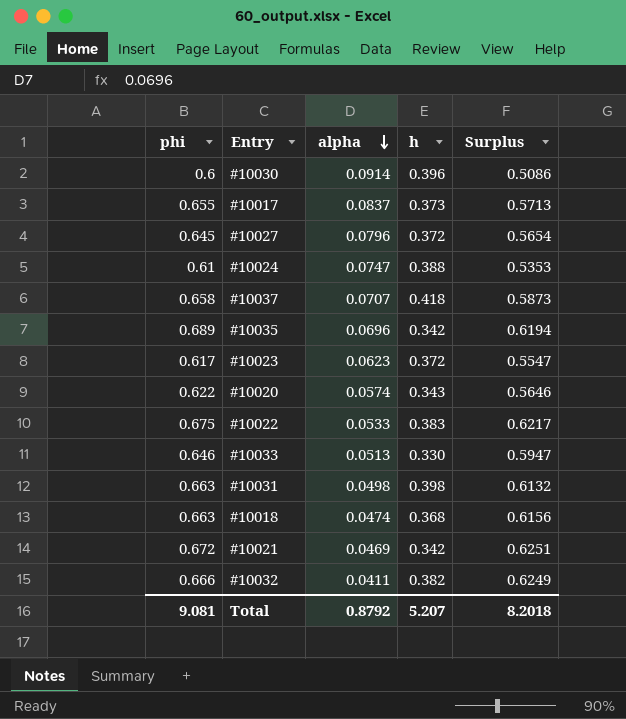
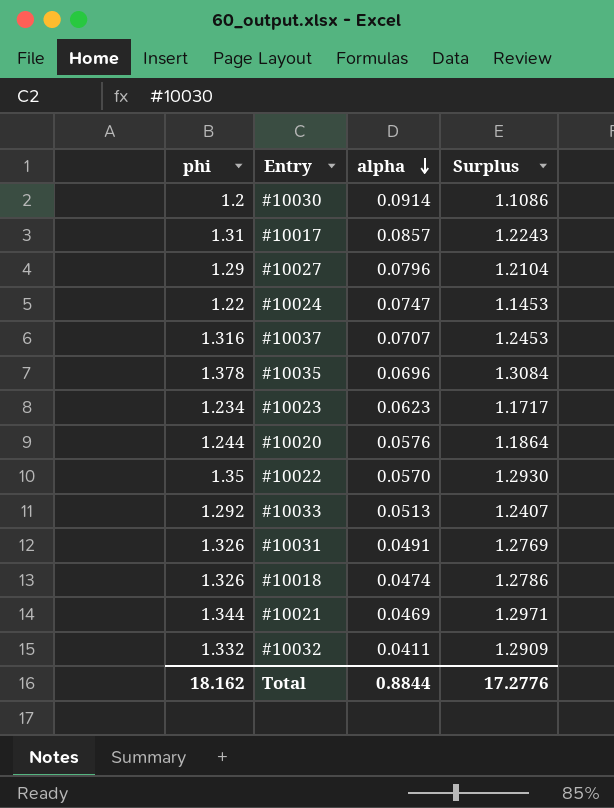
column h | position: 4 -> none
#10030 | phi: 0.6 -> 1.2
#10030 | Surplus: 0.5086 -> 1.1086
#10017 | phi: 0.655 -> 1.31
#10017 | alpha: 0.0837 -> 0.0857
#10017 | Surplus: 0.5713 -> 1.2243
#10027 | phi: 0.645 -> 1.29
#10027 | Surplus: 0.5654 -> 1.2104
#10024 | phi: 0.61 -> 1.22
#10024 | Surplus: 0.5353 -> 1.1453
#10037 | phi: 0.658 -> 1.316
#10037 | Surplus: 0.5873 -> 1.2453
#10035 | phi: 0.689 -> 1.378
#10035 | Surplus: 0.6194 -> 1.3084
#10023 | phi: 0.617 -> 1.234
#10023 | Surplus: 0.5547 -> 1.1717
#10020 | phi: 0.622 -> 1.244
#10020 | alpha: 0.0574 -> 0.0576
#10020 | Surplus: 0.5646 -> 1.1864
#10022 | phi: 0.675 -> 1.35
#10022 | alpha: 0.0533 -> 0.0570
#10022 | Surplus: 0.6217 -> 1.2930
#10033 | phi: 0.646 -> 1.292
#10033 | Surplus: 0.5947 -> 1.2407
#10031 | phi: 0.663 -> 1.326
#10031 | alpha: 0.0498 -> 0.0491
#10031 | Surplus: 0.6132 -> 1.2769
#10018 | phi: 0.663 -> 1.326
#10018 | Surplus: 0.6156 -> 1.2786
#10021 | phi: 0.672 -> 1.344
#10021 | Surplus: 0.6251 -> 1.2971
#10032 | phi: 0.666 -> 1.332
#10032 | Surplus: 0.6249 -> 1.2909
Total | phi: 9.081 -> 18.162
Total | alpha: 0.8792 -> 0.8844
Total | Surplus: 8.2018 -> 17.2776

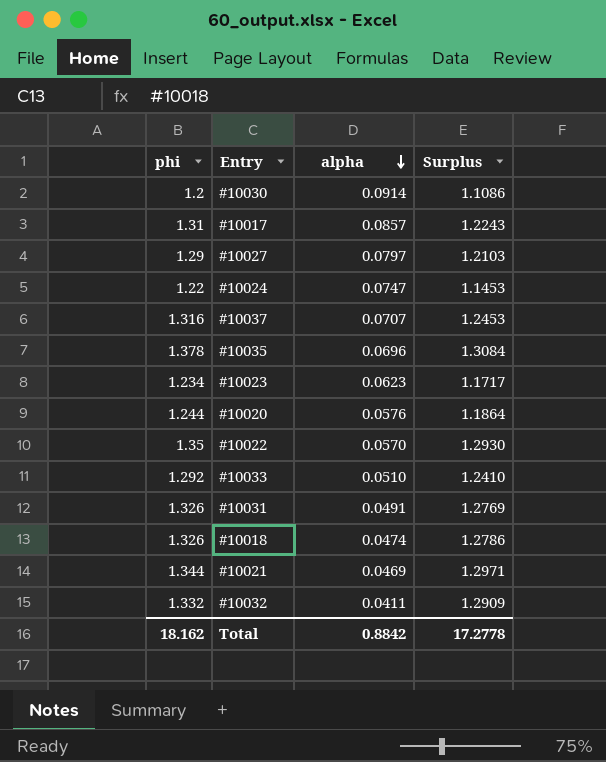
#10027 | alpha: 0.0796 -> 0.0797
#10027 | Surplus: 1.2104 -> 1.2103
#10033 | alpha: 0.0513 -> 0.0510
#10033 | Surplus: 1.2407 -> 1.2410
Total | alpha: 0.8844 -> 0.8842
Total | Surplus: 17.2776 -> 17.2778

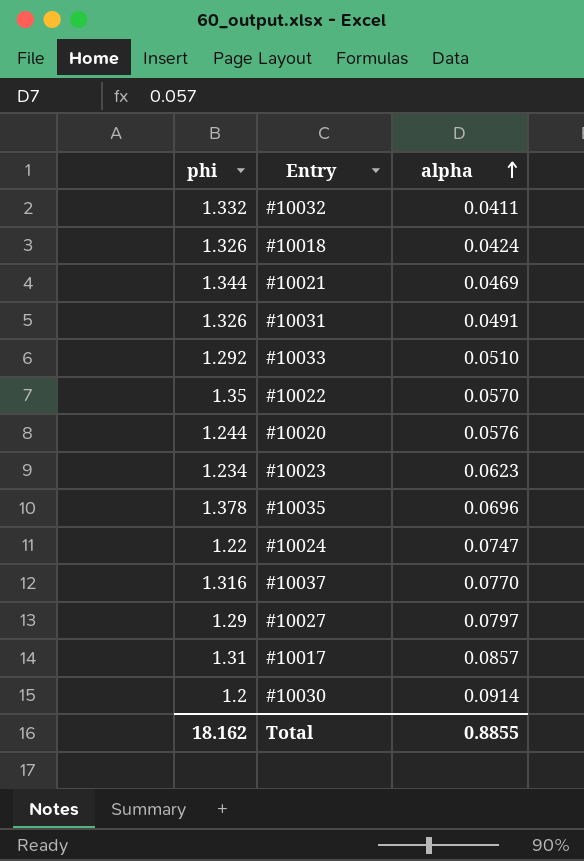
row order: alpha descending -> alpha ascending
column Surplus | formula: [phi] - [alpha] -> none
#10018 | alpha: 0.0474 -> 0.0424
#10037 | alpha: 0.0707 -> 0.0770
Total | alpha: 0.8842 -> 0.8855

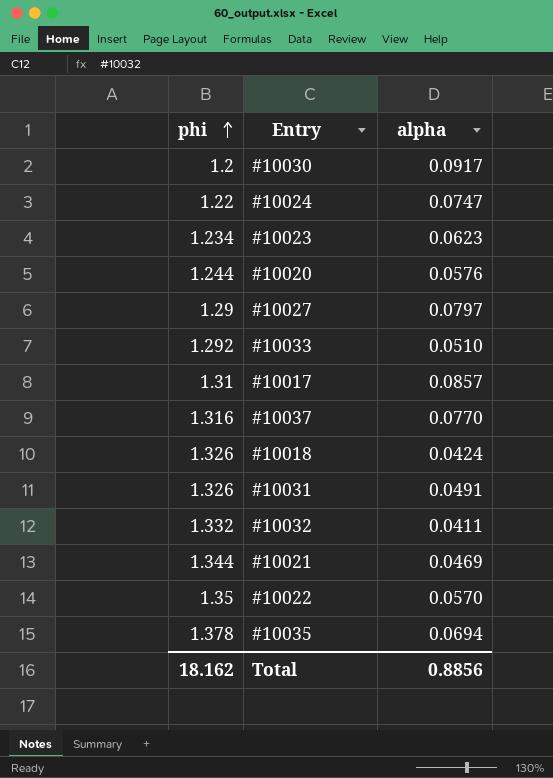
row order: alpha ascending -> phi ascending
#10030 | alpha: 0.0914 -> 0.0917
#10035 | alpha: 0.0696 -> 0.0694
Total | alpha: 0.8855 -> 0.8856

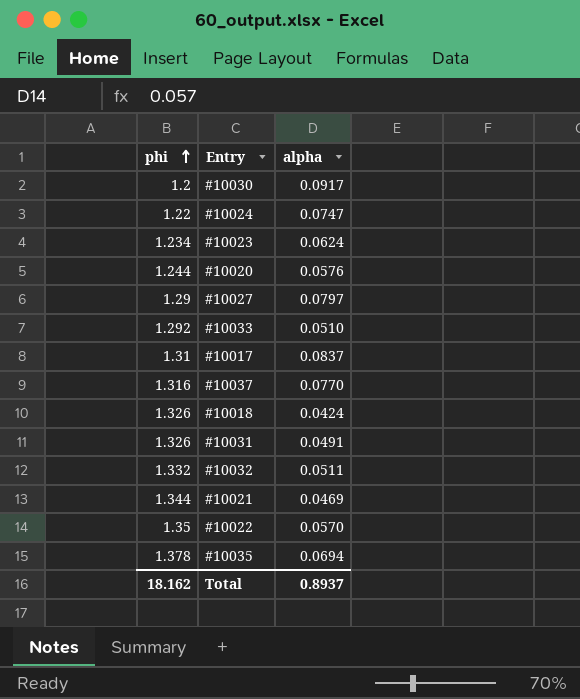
#10023 | alpha: 0.0623 -> 0.0624
#10017 | alpha: 0.0857 -> 0.0837
#10032 | alpha: 0.0411 -> 0.0511
Total | alpha: 0.8856 -> 0.8937

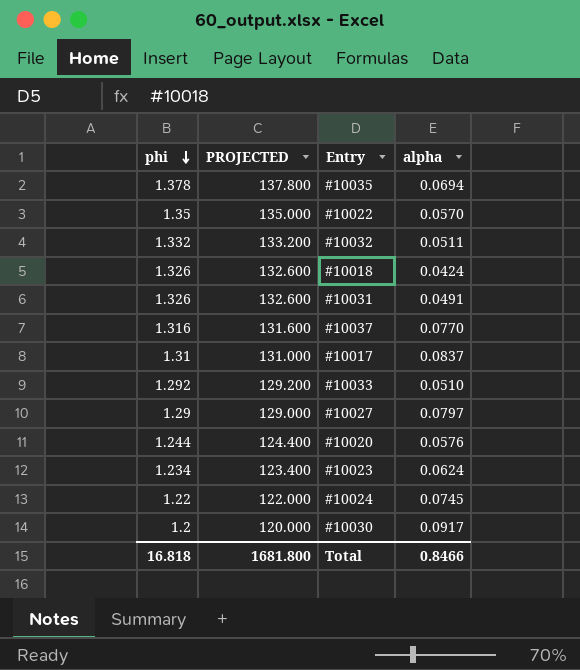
row order: phi ascending -> phi descending
column PROJECTED | formula: none -> [phi] * 100
row #10021: 1.344 | 0.0469 -> none
#10024 | alpha: 0.0747 -> 0.0745
Total | phi: 18.162 -> 16.818
Total | alpha: 0.8937 -> 0.8466

